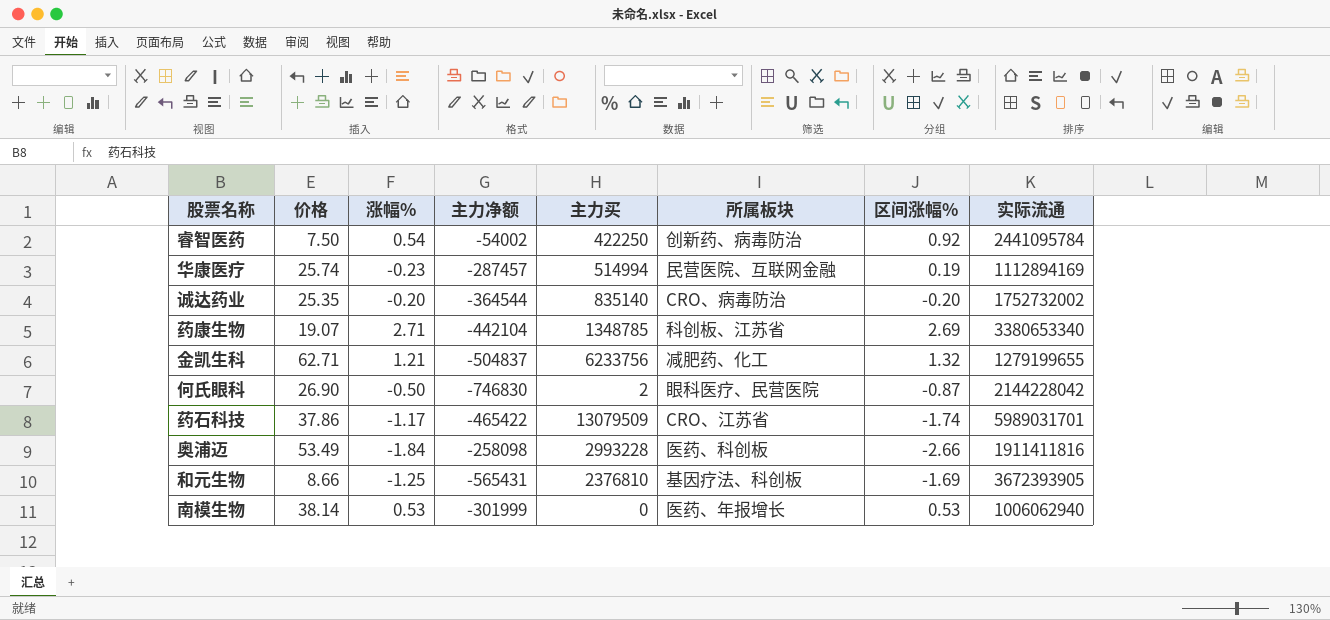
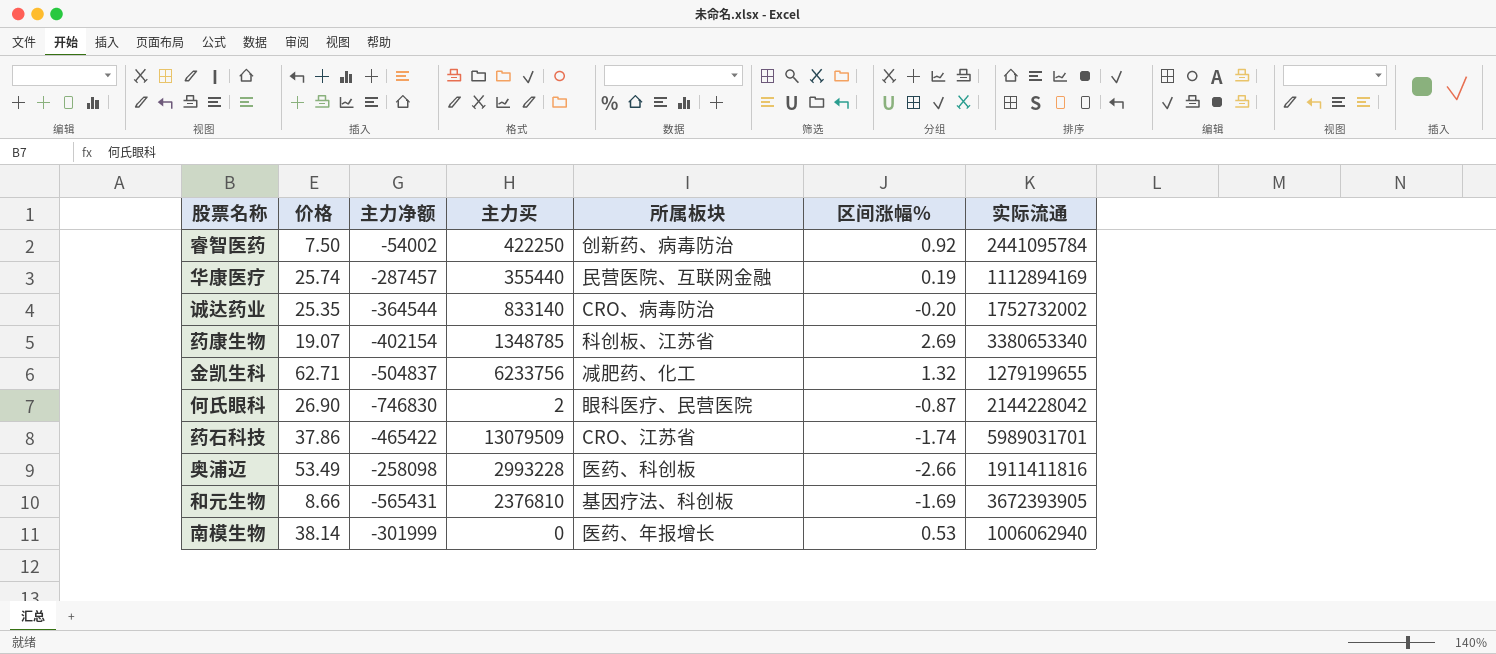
column 涨幅% | position: 3 -> none
华康医疗 | 主力买: 514994 -> 355440
诚达药业 | 主力买: 835140 -> 833140
药康生物 | 主力净额: -442104 -> -402154

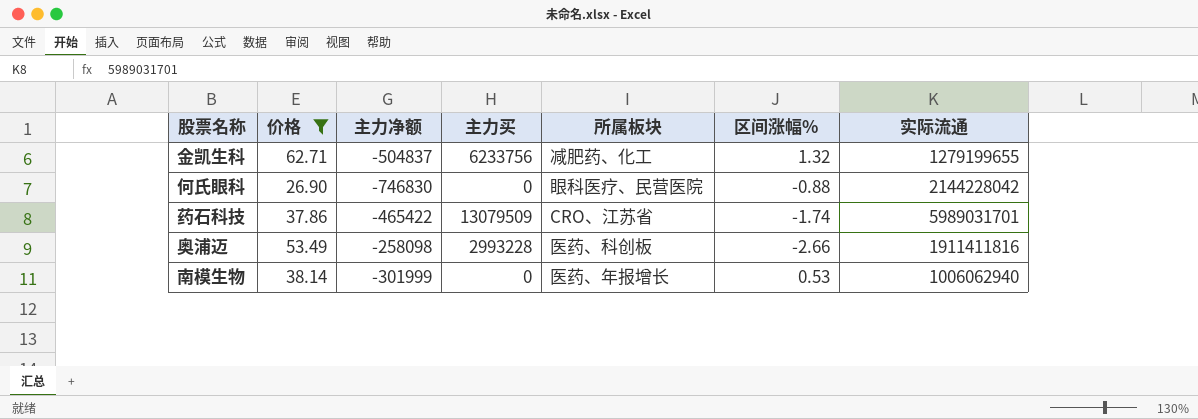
filter: none -> 价格 >= 26.90
何氏眼科 | 主力买: 2 -> 0
何氏眼科 | 区间涨幅%: -0.87 -> -0.88

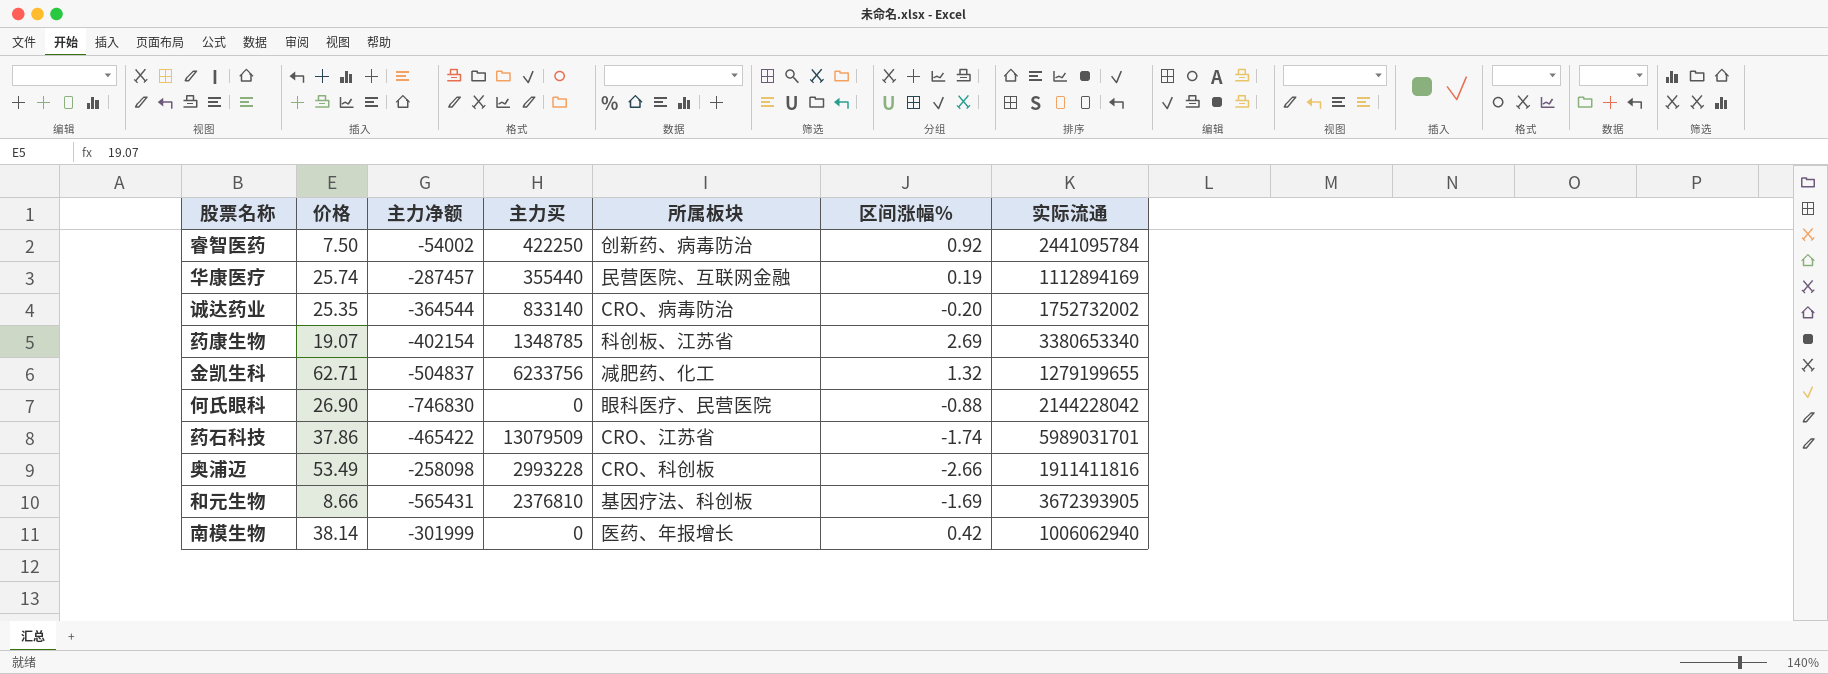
filter: 价格 >= 26.90 -> none
奥浦迈 | 所属板块: 医药、科创板 -> CRO、科创板
南模生物 | 区间涨幅%: 0.53 -> 0.42

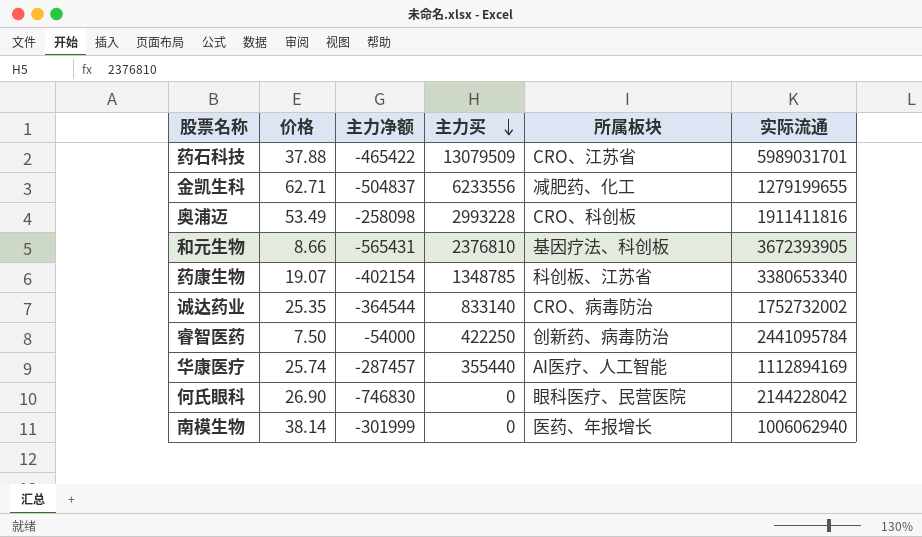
row order: none -> 主力买 descending
column 区间涨幅% | position: 6 -> none
药石科技 | 价格: 37.86 -> 37.88
金凯生科 | 主力买: 6233756 -> 6233556
睿智医药 | 主力净额: -54002 -> -54000
华康医疗 | 所属板块: 民营医院、互联网金融 -> AI医疗、人工智能

